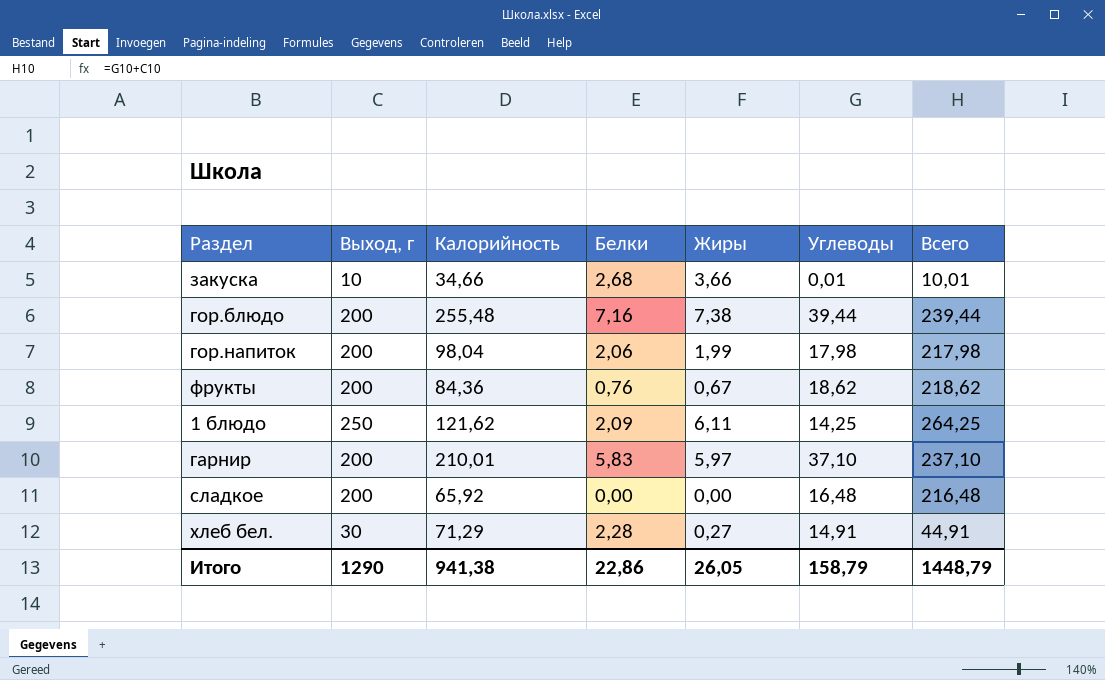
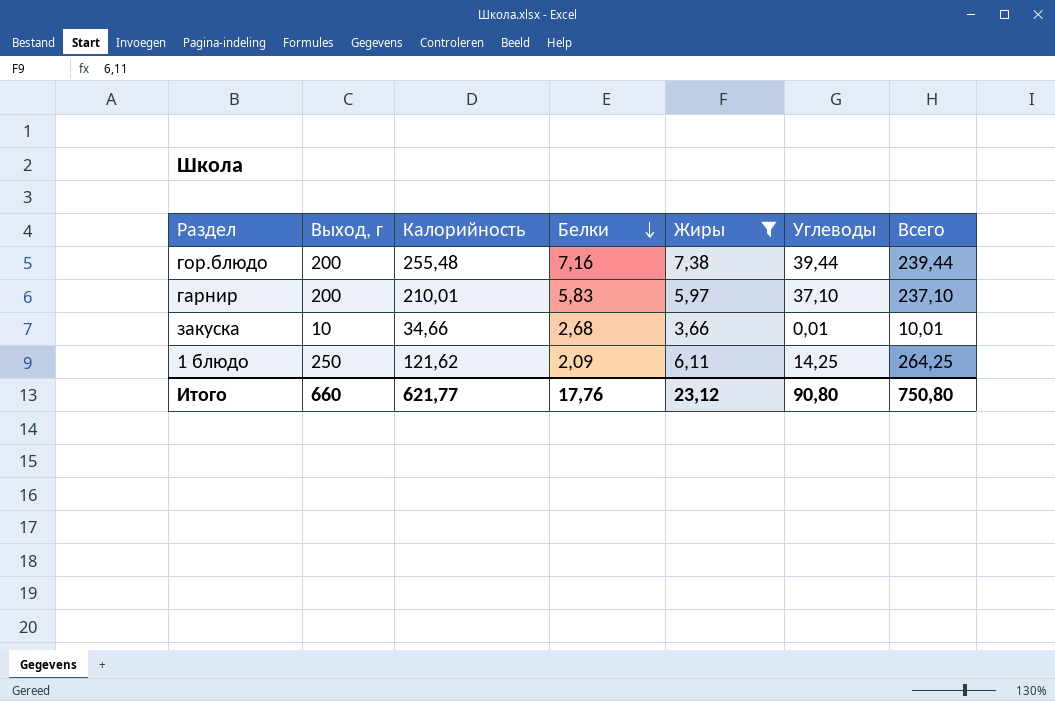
filter: none -> Жиры >= 3,66
row order: none -> Белки descending
Итого | Выход, г: 1290 -> 660
Итого | Калорийность: 941,38 -> 621,77
Итого | Белки: 22,86 -> 17,76
Итого | Жиры: 26,05 -> 23,12
Итого | Углеводы: 158,79 -> 90,80
Итого | Всего: 1448,79 -> 750,80

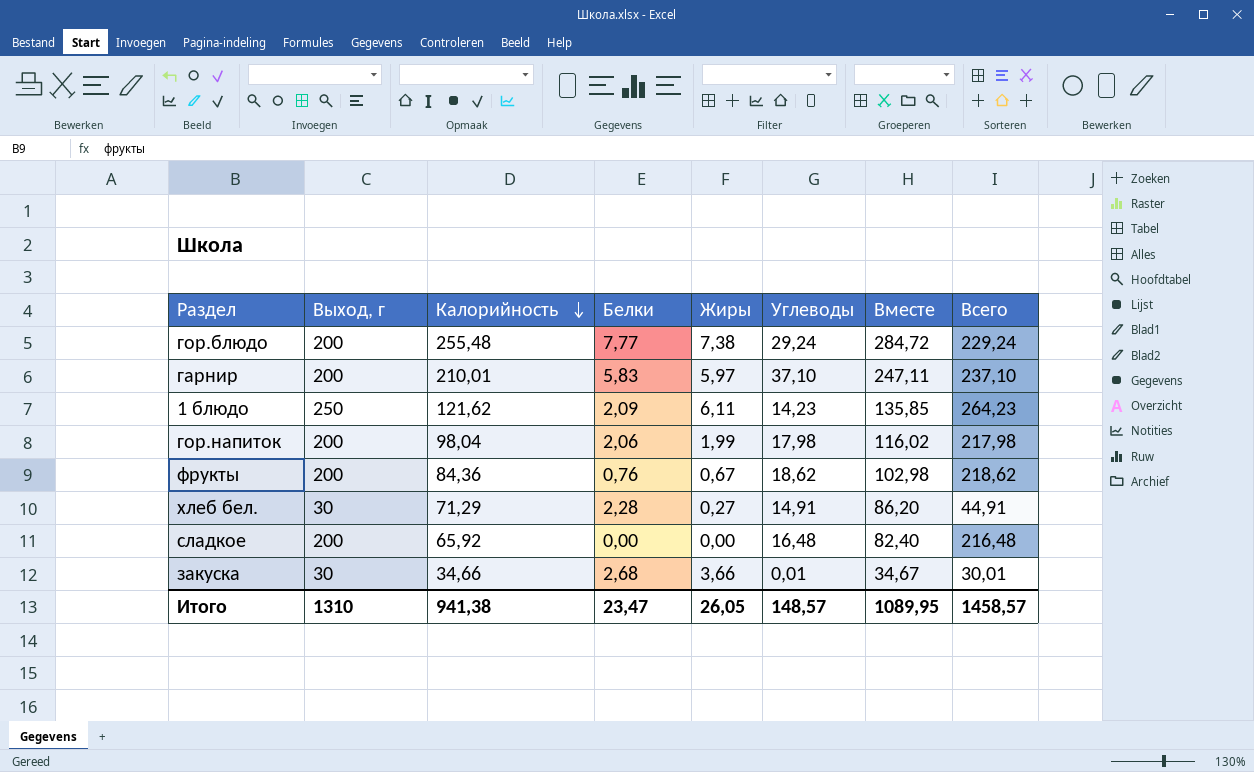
filter: Жиры >= 3,66 -> none
row order: Белки descending -> Калорийность descending
column Вместе | formula: none -> [Калорийность] + [Углеводы]
гор.блюдо | Белки: 7,16 -> 7,77
гор.блюдо | Углеводы: 39,44 -> 29,24
гор.блюдо | Всего: 239,44 -> 229,24
1 блюдо | Углеводы: 14,25 -> 14,23
1 блюдо | Всего: 264,25 -> 264,23
закуска | Выход, г: 10 -> 30
закуска | Всего: 10,01 -> 30,01
Итого | Выход, г: 660 -> 1310
Итого | Калорийность: 621,77 -> 941,38
Итого | Белки: 17,76 -> 23,47
Итого | Жиры: 23,12 -> 26,05
Итого | Углеводы: 90,80 -> 148,57
Итого | Всего: 750,80 -> 1458,57

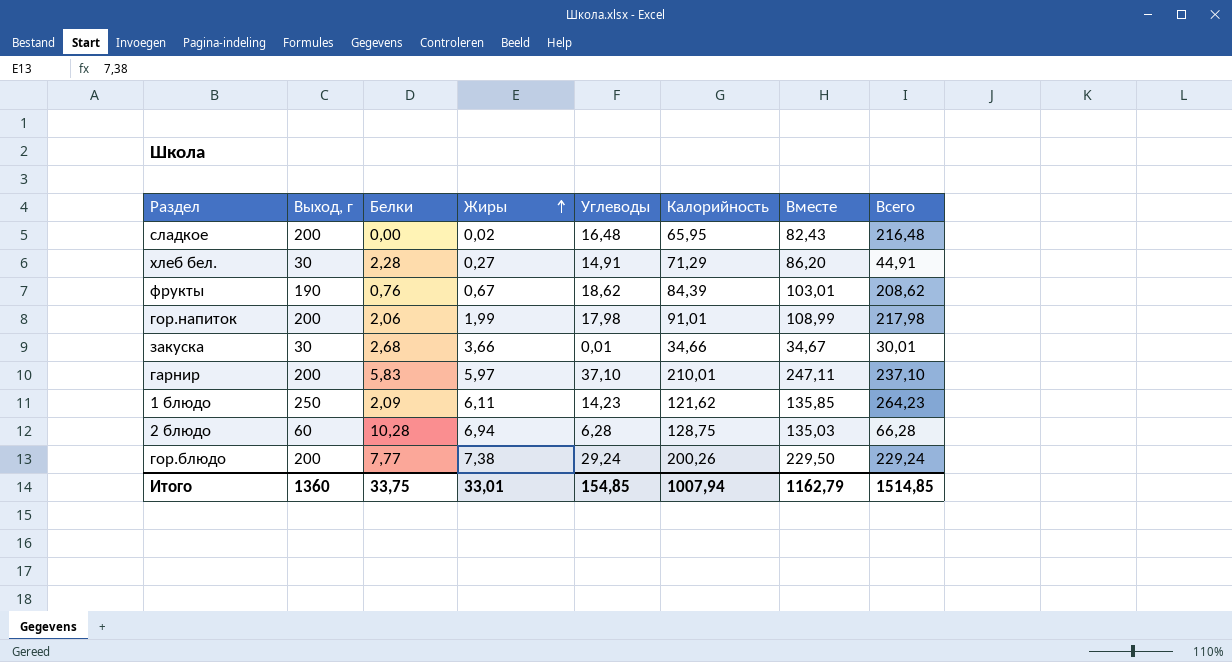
row order: Калорийность descending -> Жиры ascending
column Калорийность | position: 3 -> 6
сладкое | Жиры: 0,00 -> 0,02
сладкое | Калорийность: 65,92 -> 65,95
сладкое | Вместе: 82,40 -> 82,43
фрукты | Выход, г: 200 -> 190
фрукты | Калорийность: 84,36 -> 84,39
фрукты | Вместе: 102,98 -> 103,01
фрукты | Всего: 218,62 -> 208,62
гор.напиток | Калорийность: 98,04 -> 91,01
гор.напиток | Вместе: 116,02 -> 108,99
row 2 блюдо: none -> 60 | 10,28 | 6,94 | 6,28 | 128,75 | 135,03 | 66,28
гор.блюдо | Калорийность: 255,48 -> 200,26
гор.блюдо | Вместе: 284,72 -> 229,50
Итого | Выход, г: 1310 -> 1360
Итого | Белки: 23,47 -> 33,75
Итого | Жиры: 26,05 -> 33,01
Итого | Углеводы: 148,57 -> 154,85
Итого | Калорийность: 941,38 -> 1007,94
Итого | Вместе: 1089,95 -> 1162,79
Итого | Всего: 1458,57 -> 1514,85

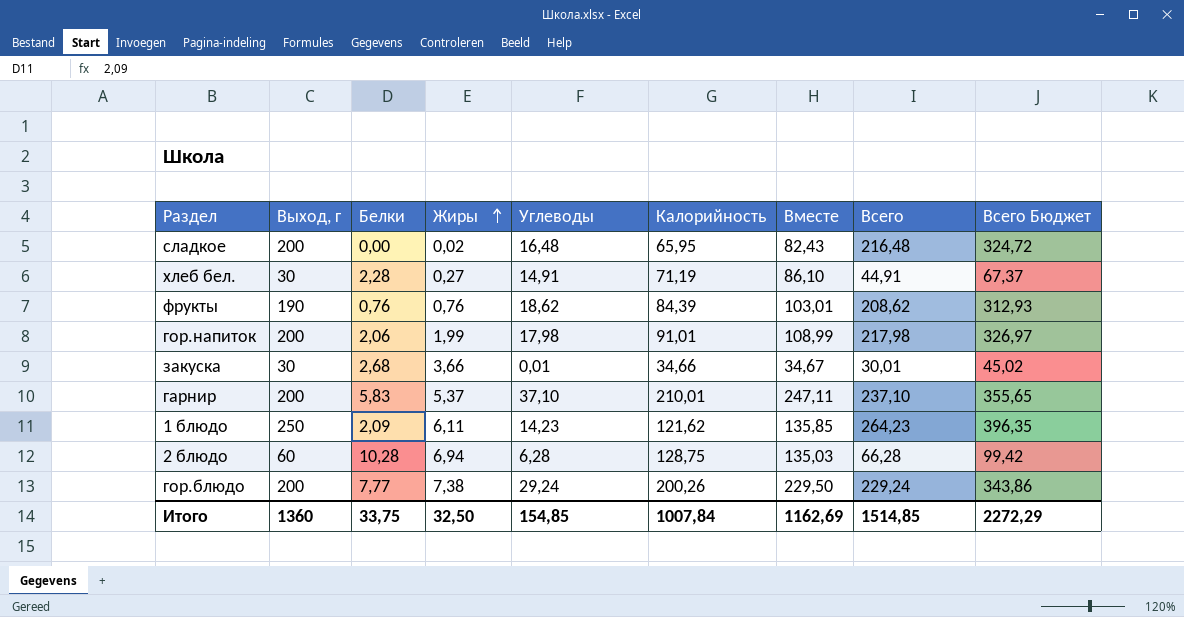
column Всего Бюджет | formula: none -> [Всего] * 1,5
хлеб бел. | Калорийность: 71,29 -> 71,19
хлеб бел. | Вместе: 86,20 -> 86,10
фрукты | Жиры: 0,67 -> 0,76
гарнир | Жиры: 5,97 -> 5,37
Итого | Жиры: 33,01 -> 32,50
Итого | Калорийность: 1007,94 -> 1007,84
Итого | Вместе: 1162,79 -> 1162,69

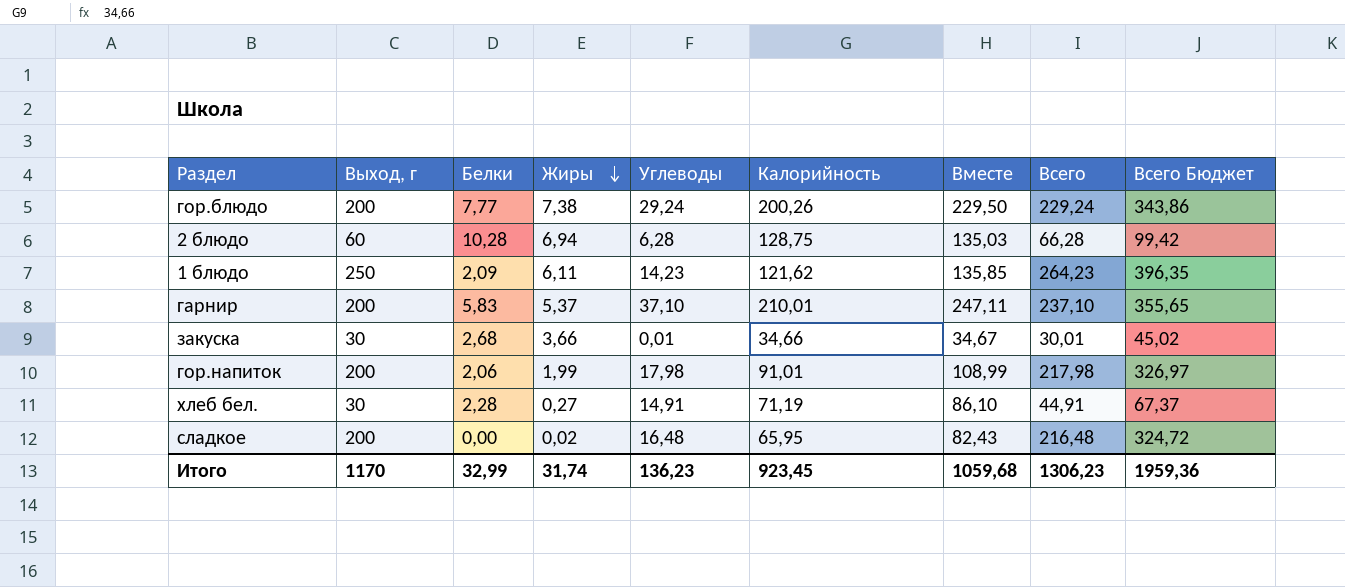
row order: Жиры ascending -> Жиры descending
row фрукты: 190 | 0,76 | 0,76 | 18,62 | 84,39 | 103,01 | 208,62 | 312,93 -> none
Итого | Выход, г: 1360 -> 1170
Итого | Белки: 33,75 -> 32,99
Итого | Жиры: 32,50 -> 31,74
Итого | Углеводы: 154,85 -> 136,23
Итого | Калорийность: 1007,84 -> 923,45
Итого | Вместе: 1162,69 -> 1059,68
Итого | Всего: 1514,85 -> 1306,23
Итого | Всего Бюджет: 2272,29 -> 1959,36

